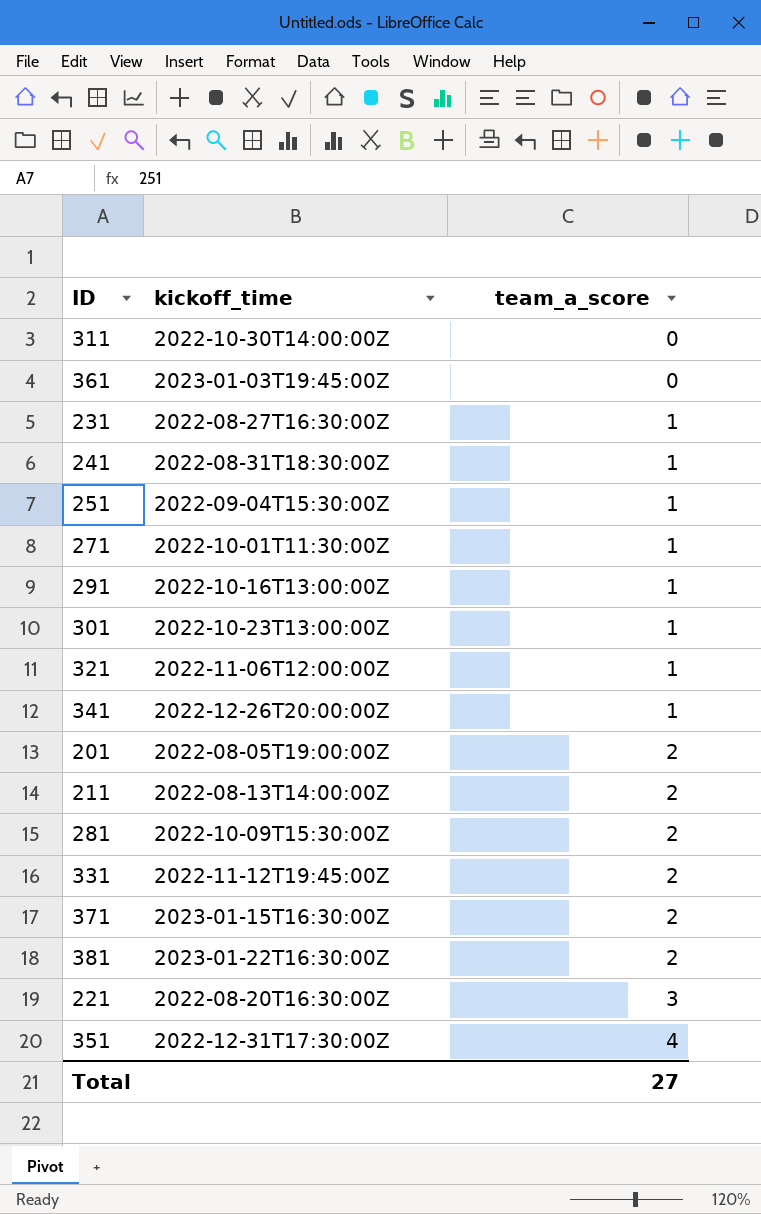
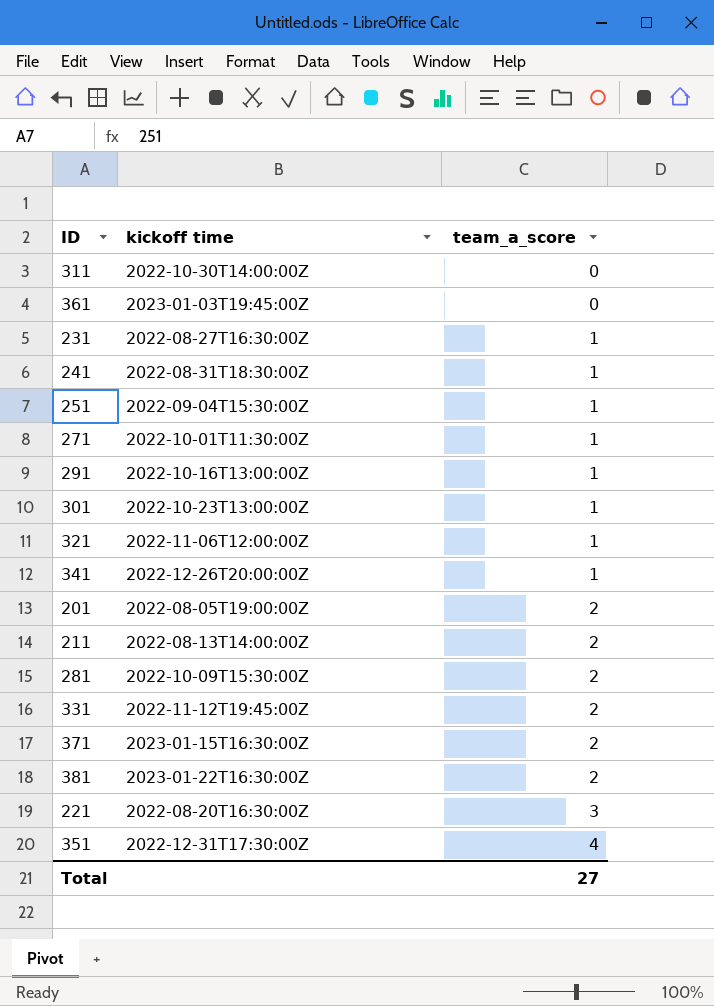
column name: kickoff_time -> kickoff time

